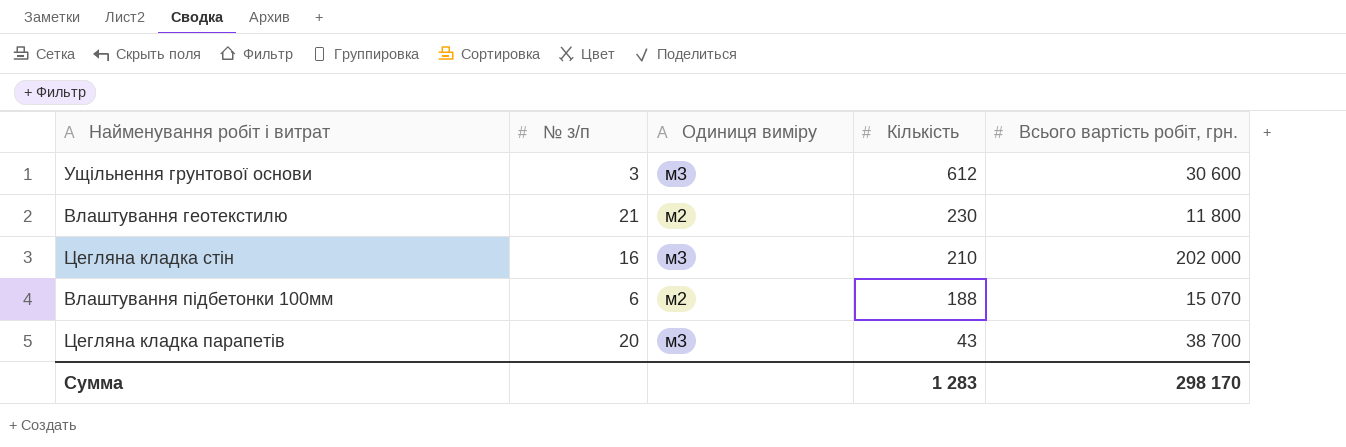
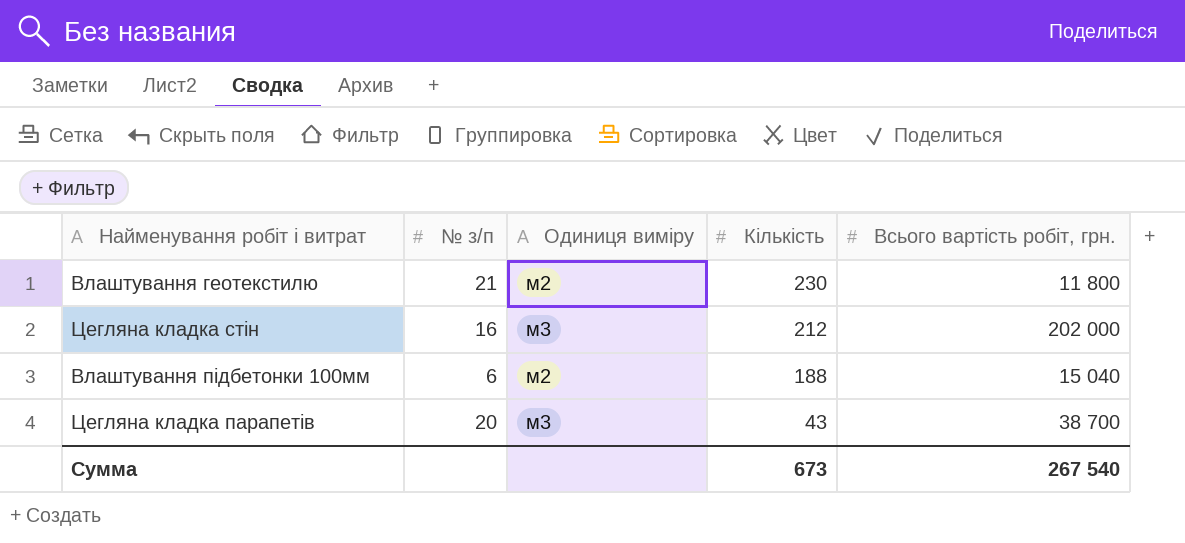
row Ущільнення грунтової основи: 3 | м3 | 612 | 30 600 -> none
Цегляна кладка стін | Кількість: 210 -> 212
Влаштування підбетонки 100мм | Всього вартість робіт, грн.: 15 070 -> 15 040
Сумма | Кількість: 1 283 -> 673
Сумма | Всього вартість робіт, грн.: 298 170 -> 267 540

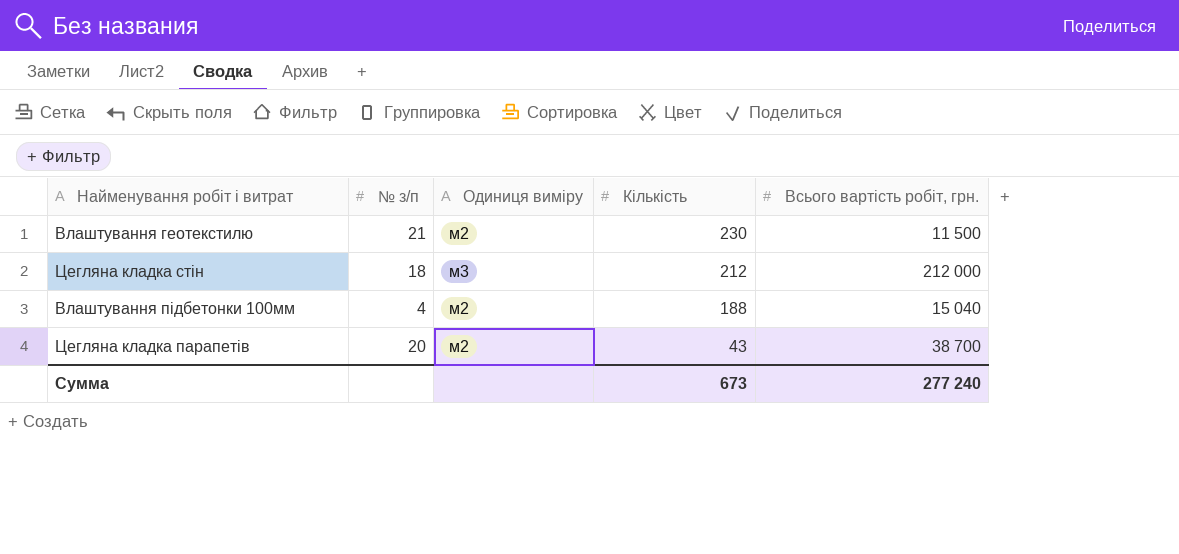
Влаштування геотекстилю | Всього вартість робіт, грн.: 11 800 -> 11 500
Цегляна кладка стін | № з/п: 16 -> 18
Цегляна кладка стін | Всього вартість робіт, грн.: 202 000 -> 212 000
Влаштування підбетонки 100мм | № з/п: 6 -> 4
Цегляна кладка парапетів | Одиниця виміру: м3 -> м2
Сумма | Всього вартість робіт, грн.: 267 540 -> 277 240

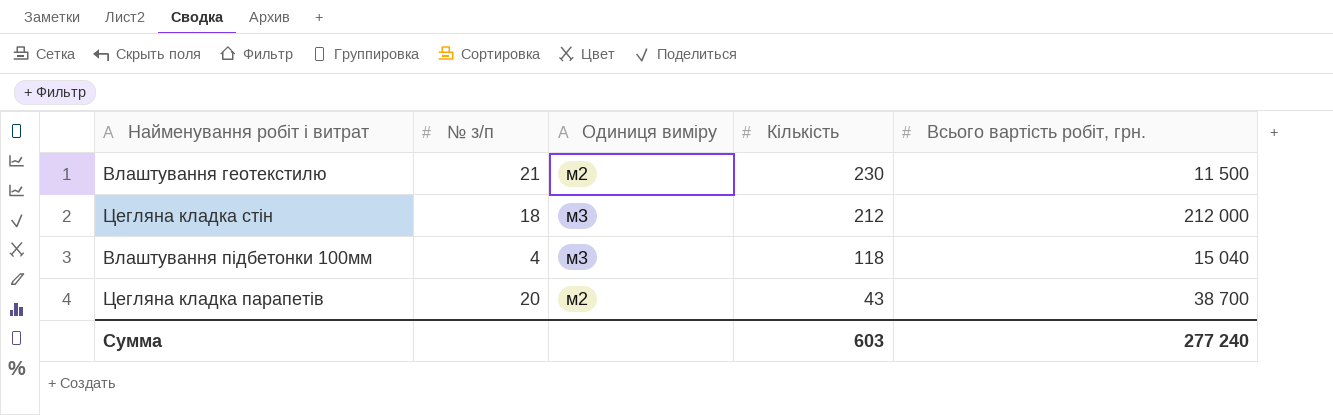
Влаштування підбетонки 100мм | Одиниця виміру: м2 -> м3
Влаштування підбетонки 100мм | Кількість: 188 -> 118
Сумма | Кількість: 673 -> 603

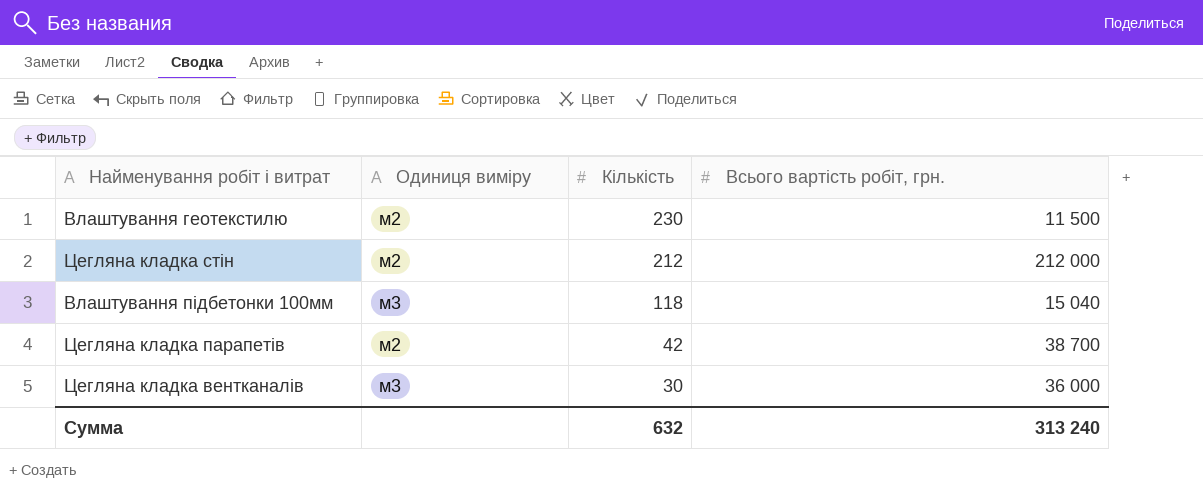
column № з/п | position: 2 -> none
Цегляна кладка стін | Одиниця виміру: м3 -> м2
Цегляна кладка парапетів | Кількість: 43 -> 42
row Цегляна кладка вентканалів: none -> м3 | 30 | 36 000
Сумма | Кількість: 603 -> 632
Сумма | Всього вартість робіт, грн.: 277 240 -> 313 240

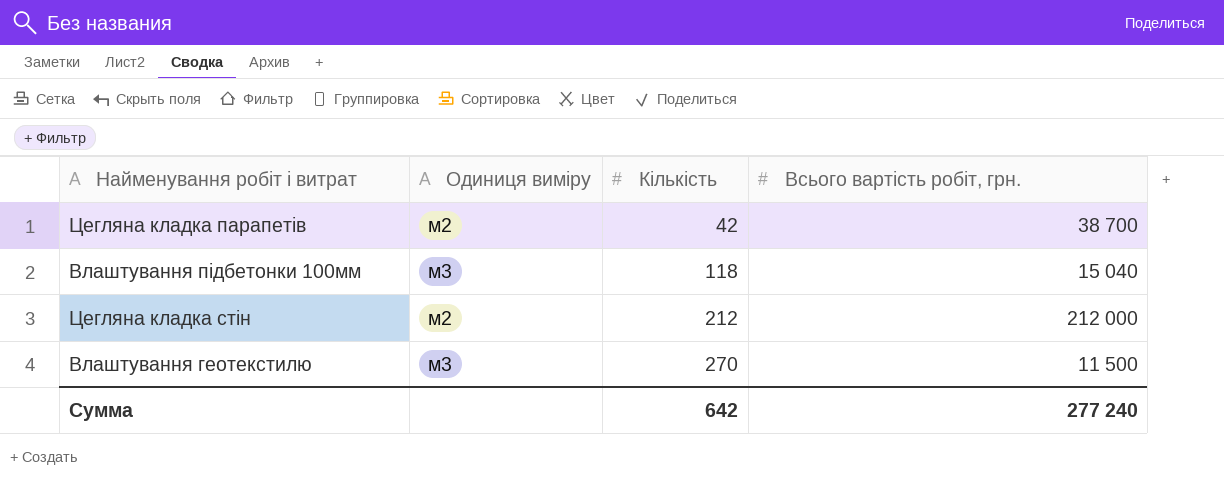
row order: Кількість descending -> Кількість ascending
row Цегляна кладка вентканалів: м3 | 30 | 36 000 -> none
Влаштування геотекстилю | Одиниця виміру: м2 -> м3
Влаштування геотекстилю | Кількість: 230 -> 270
Сумма | Кількість: 632 -> 642
Сумма | Всього вартість робіт, грн.: 313 240 -> 277 240

